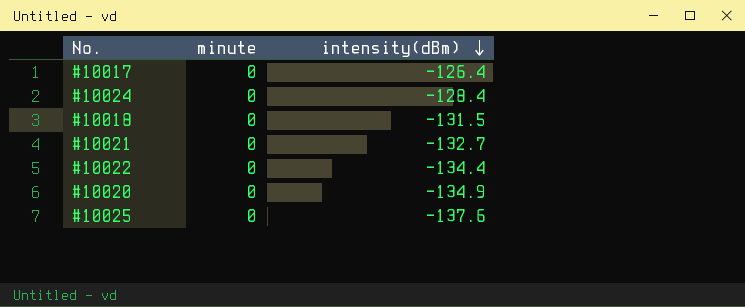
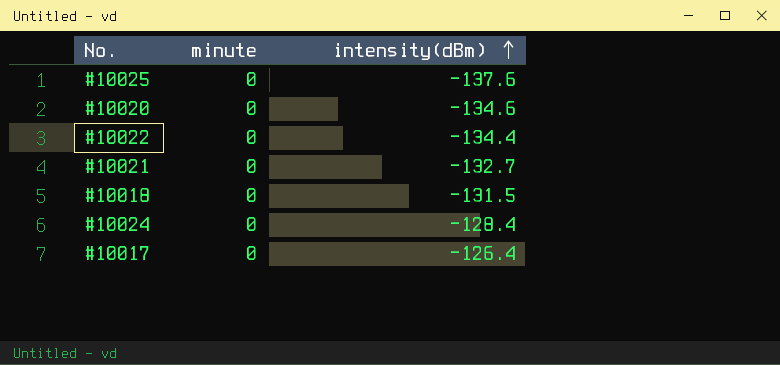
row order: intensity(dBm) descending -> intensity(dBm) ascending
#10020 | intensity(dBm): -134.9 -> -134.6

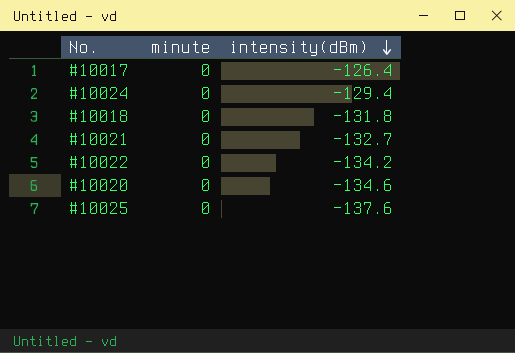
row order: intensity(dBm) ascending -> intensity(dBm) descending
#10024 | intensity(dBm): -128.4 -> -129.4
#10018 | intensity(dBm): -131.5 -> -131.8
#10022 | intensity(dBm): -134.4 -> -134.2

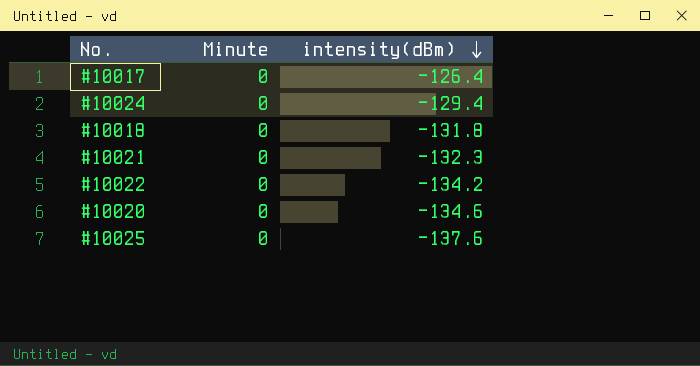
column name: minute -> Minute
#10021 | intensity(dBm): -132.7 -> -132.3

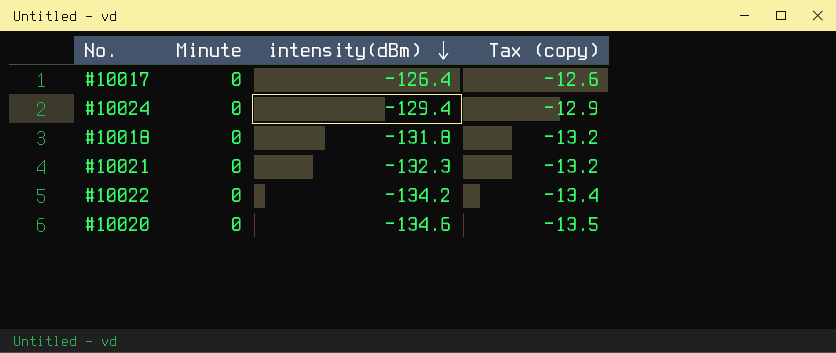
column Tax (copy) | formula: none -> [intensity(dBm)] * 0.1
row #10025: 0 | -137.6 -> none

